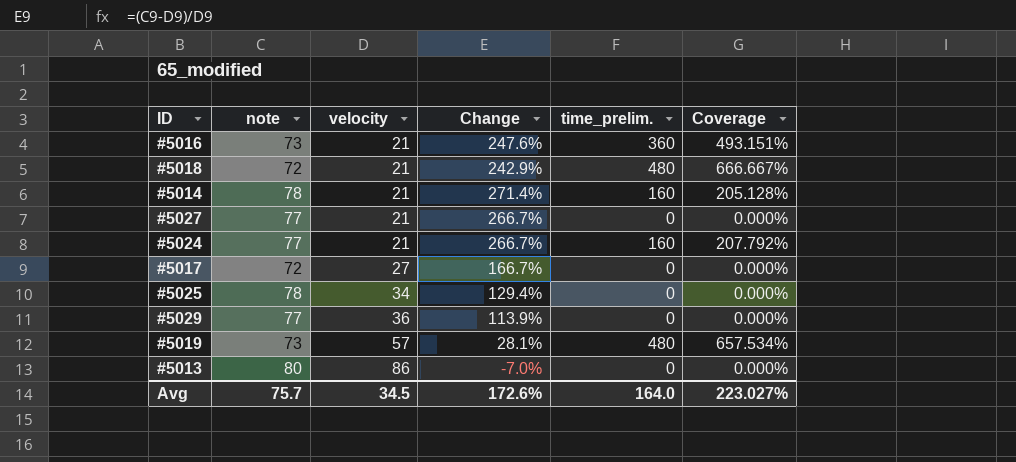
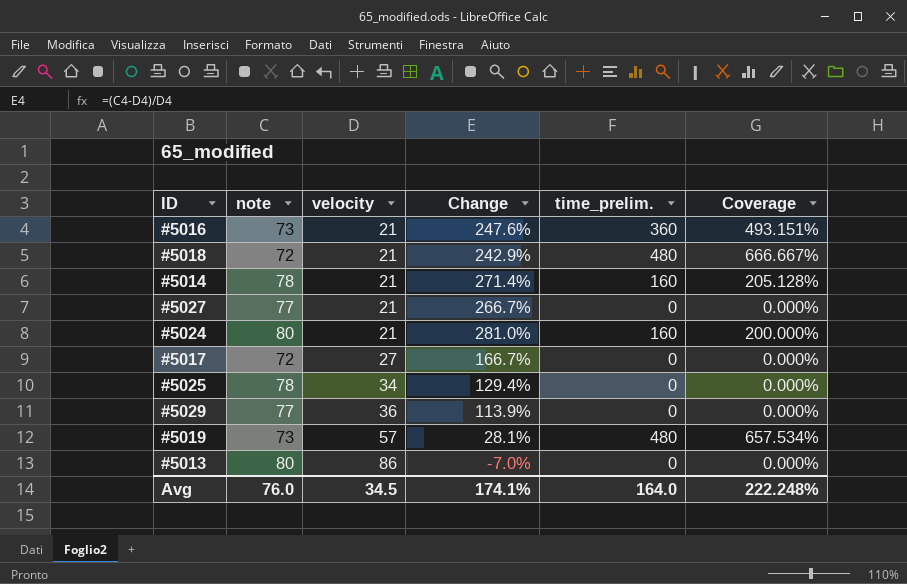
#5024 | note: 77 -> 80
#5024 | Change: 266.7% -> 281.0%
#5024 | Coverage: 207.792% -> 200.000%
Avg | note: 75.7 -> 76.0
Avg | Change: 172.6% -> 174.1%
Avg | Coverage: 223.027% -> 222.248%

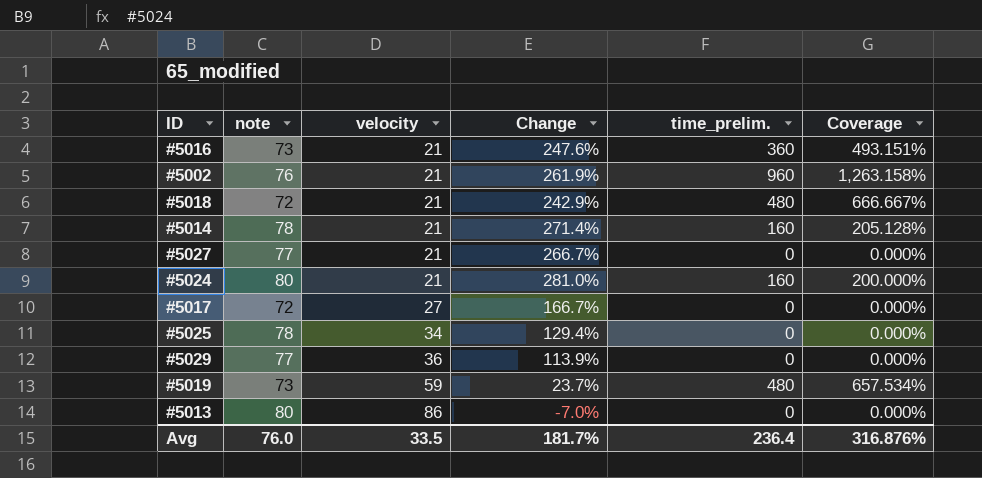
row #5002: none -> 76 | 21 | 261.9% | 960 | 1,263.158%
#5019 | velocity: 57 -> 59
#5019 | Change: 28.1% -> 23.7%
Avg | velocity: 34.5 -> 33.5
Avg | Change: 174.1% -> 181.7%
Avg | time_prelim.: 164.0 -> 236.4
Avg | Coverage: 222.248% -> 316.876%

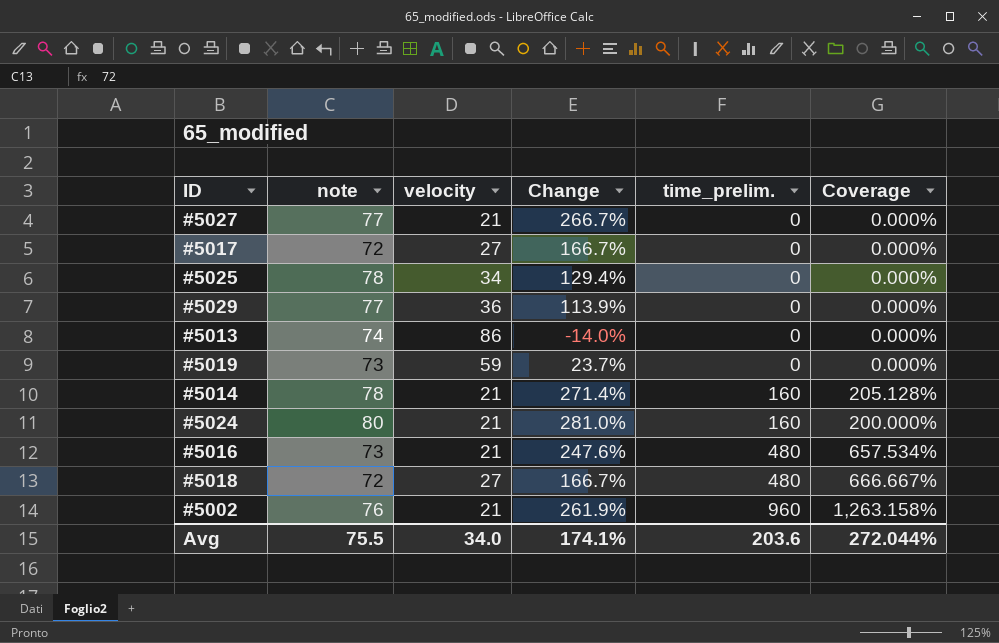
row order: velocity ascending -> time_prelim. ascending
#5013 | note: 80 -> 74
#5013 | Change: -7.0% -> -14.0%
#5019 | time_prelim.: 480 -> 0
#5019 | Coverage: 657.534% -> 0.000%
#5016 | time_prelim.: 360 -> 480
#5016 | Coverage: 493.151% -> 657.534%
#5018 | velocity: 21 -> 27
#5018 | Change: 242.9% -> 166.7%
Avg | note: 76.0 -> 75.5
Avg | velocity: 33.5 -> 34.0
Avg | Change: 181.7% -> 174.1%
Avg | time_prelim.: 236.4 -> 203.6
Avg | Coverage: 316.876% -> 272.044%

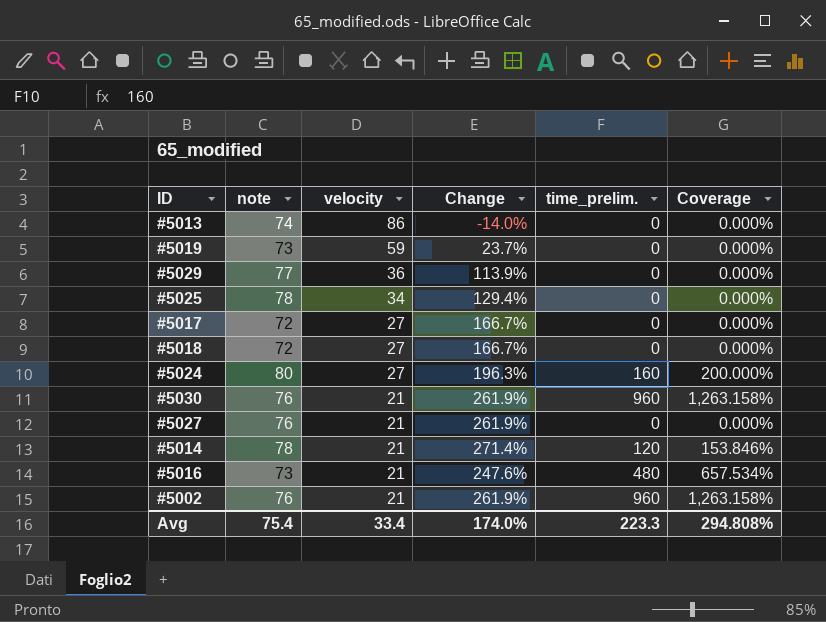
row order: time_prelim. ascending -> velocity descending
#5018 | time_prelim.: 480 -> 0
#5018 | Coverage: 666.667% -> 0.000%
#5024 | velocity: 21 -> 27
#5024 | Change: 281.0% -> 196.3%
row #5030: none -> 76 | 21 | 261.9% | 960 | 1,263.158%
#5027 | note: 77 -> 76
#5027 | Change: 266.7% -> 261.9%
#5014 | time_prelim.: 160 -> 120
#5014 | Coverage: 205.128% -> 153.846%
Avg | note: 75.5 -> 75.4
Avg | velocity: 34.0 -> 33.4
Avg | Change: 174.1% -> 174.0%
Avg | time_prelim.: 203.6 -> 223.3
Avg | Coverage: 272.044% -> 294.808%

